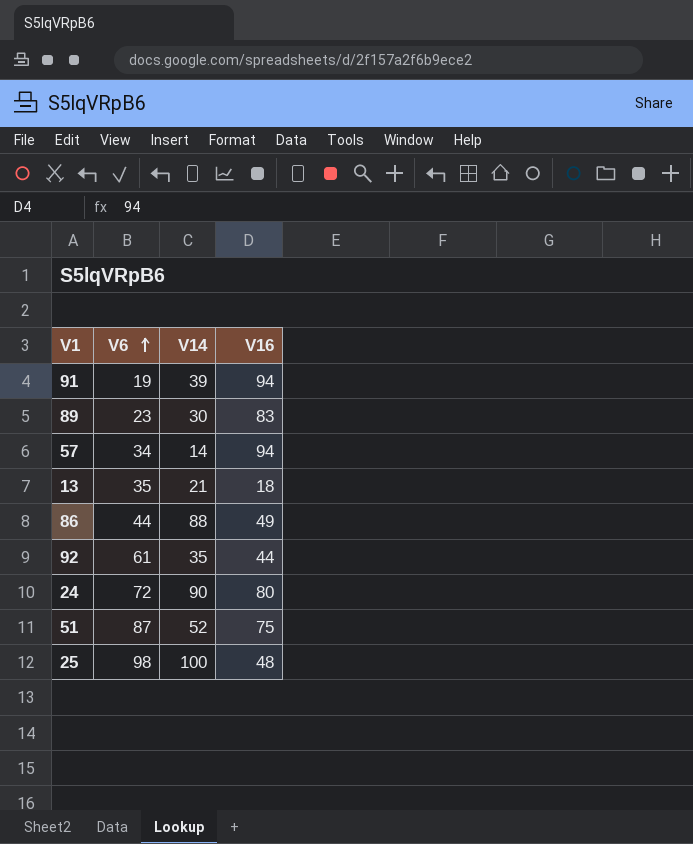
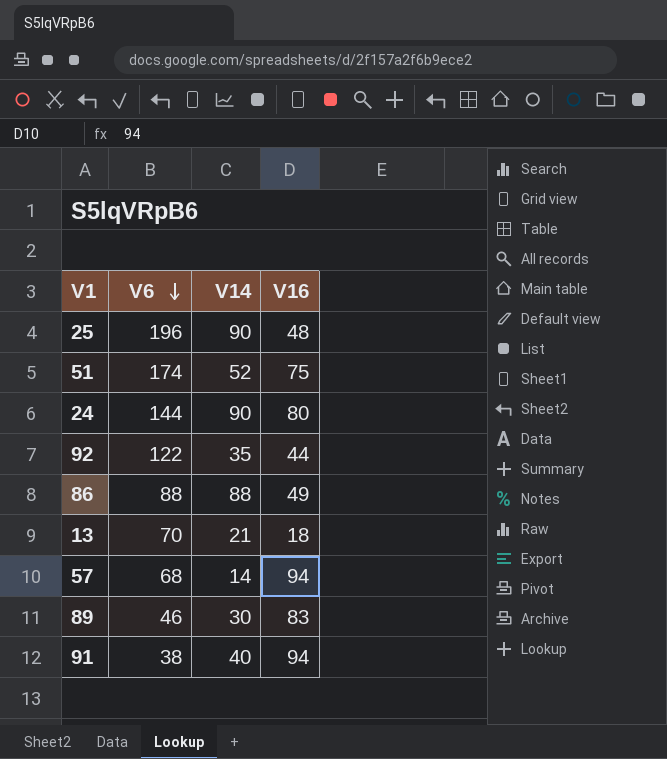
row order: V6 ascending -> V6 descending
25 | V6: 98 -> 196
25 | V14: 100 -> 90
51 | V6: 87 -> 174
24 | V6: 72 -> 144
92 | V6: 61 -> 122
86 | V6: 44 -> 88
13 | V6: 35 -> 70
57 | V6: 34 -> 68
89 | V6: 23 -> 46
91 | V6: 19 -> 38
91 | V14: 39 -> 40

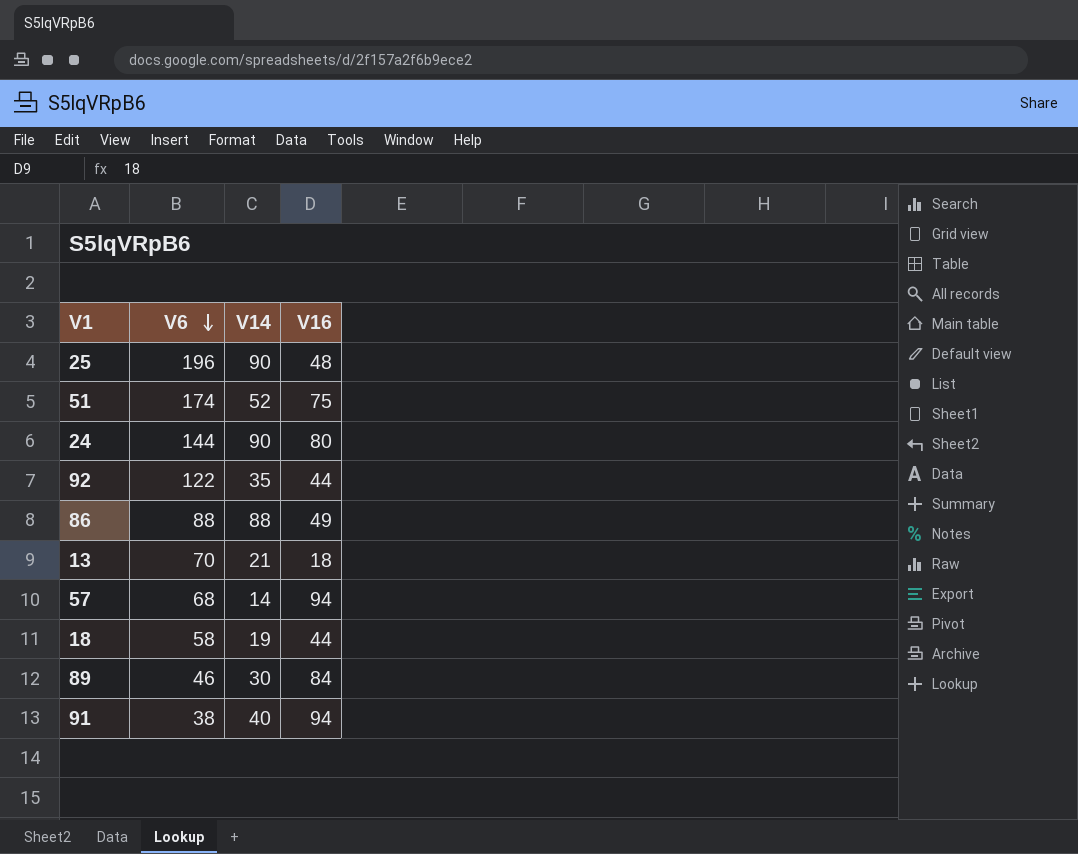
row 18: none -> 58 | 19 | 44
89 | V16: 83 -> 84

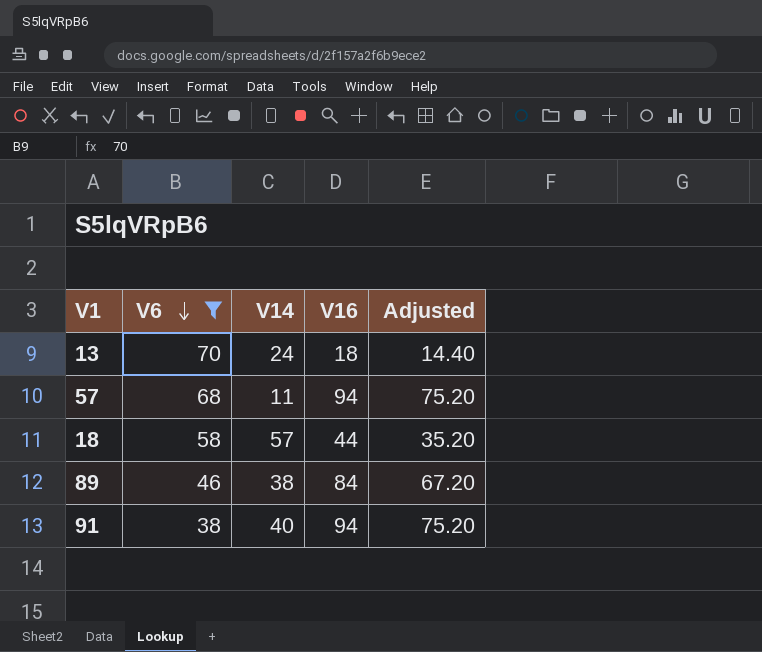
filter: none -> V6 <= 70
column Adjusted | formula: none -> [V16] * 0.8
13 | V14: 21 -> 24
57 | V14: 14 -> 11
18 | V14: 19 -> 57
89 | V14: 30 -> 38

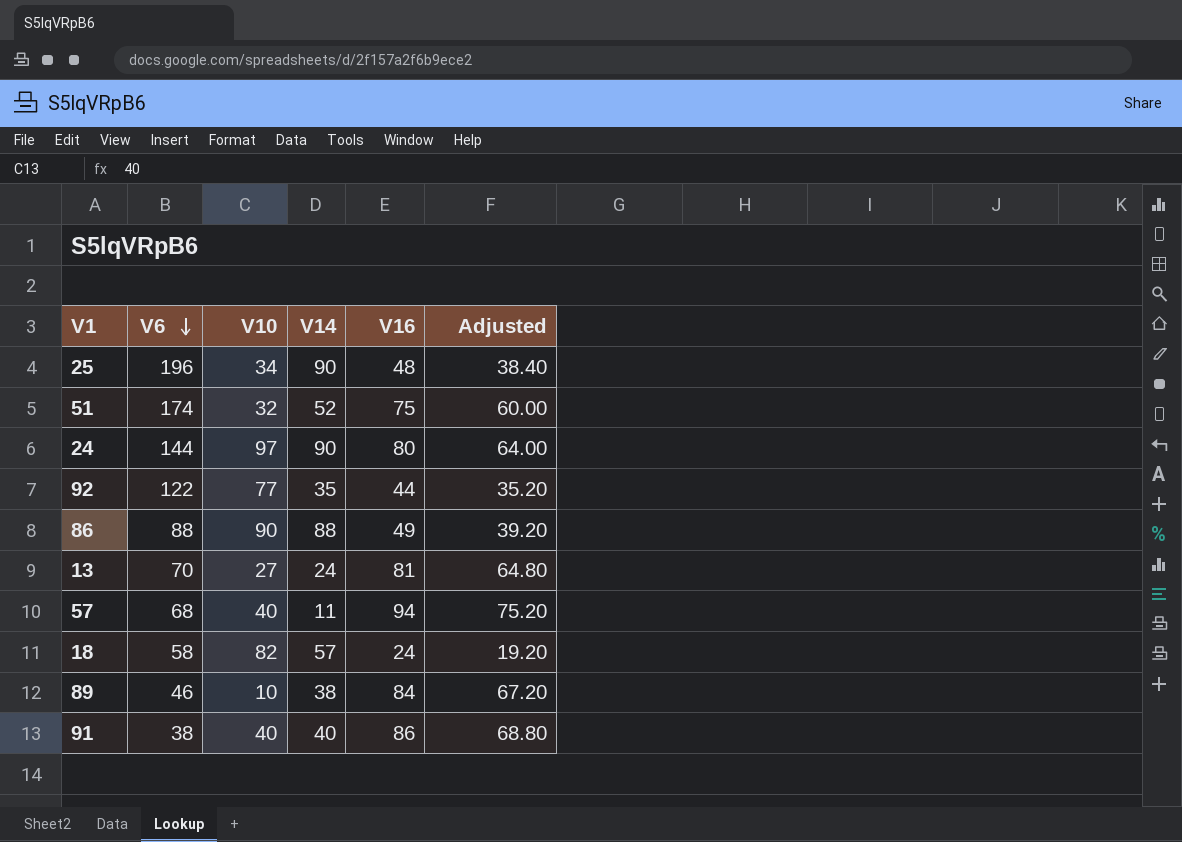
filter: V6 <= 70 -> none
column V10 | position: none -> 3
13 | V16: 18 -> 81
13 | Adjusted: 14.40 -> 64.80
18 | V16: 44 -> 24
18 | Adjusted: 35.20 -> 19.20
91 | V16: 94 -> 86
91 | Adjusted: 75.20 -> 68.80

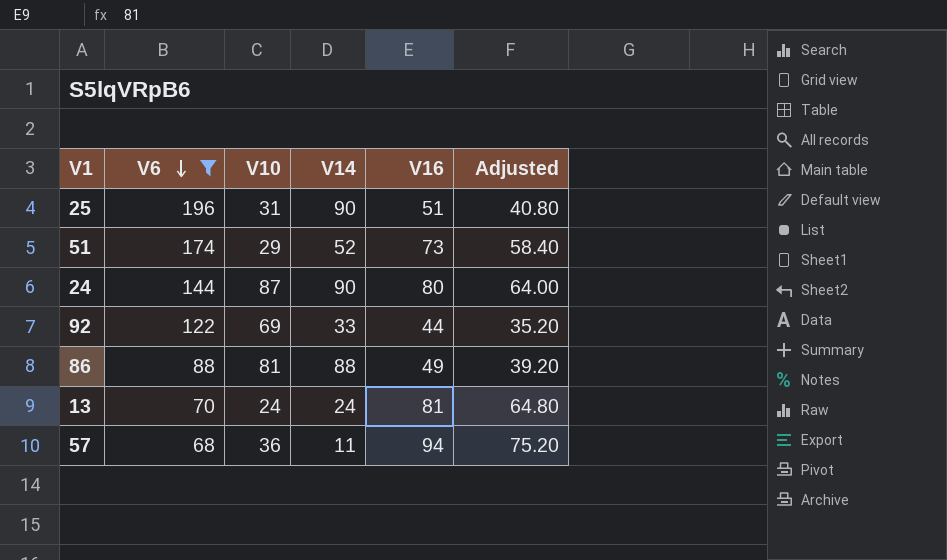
filter: none -> V6 >= 68
25 | V10: 34 -> 31
25 | V16: 48 -> 51
25 | Adjusted: 38.40 -> 40.80
51 | V10: 32 -> 29
51 | V16: 75 -> 73
51 | Adjusted: 60.00 -> 58.40
24 | V10: 97 -> 87
92 | V10: 77 -> 69
92 | V14: 35 -> 33
86 | V10: 90 -> 81
13 | V10: 27 -> 24
57 | V10: 40 -> 36

